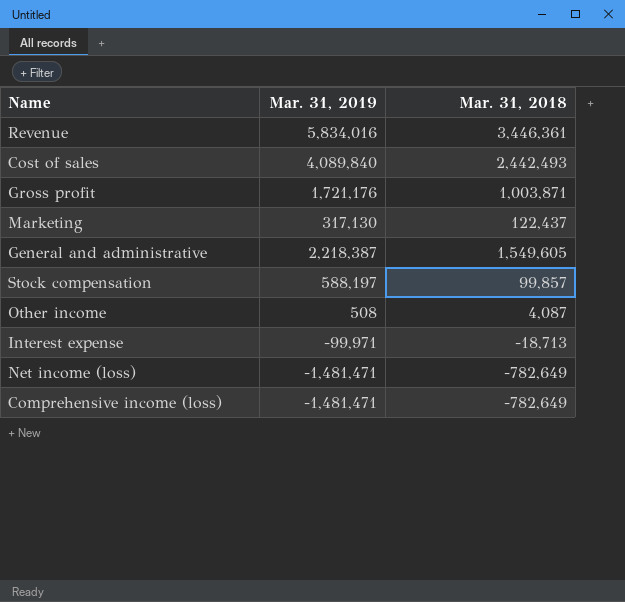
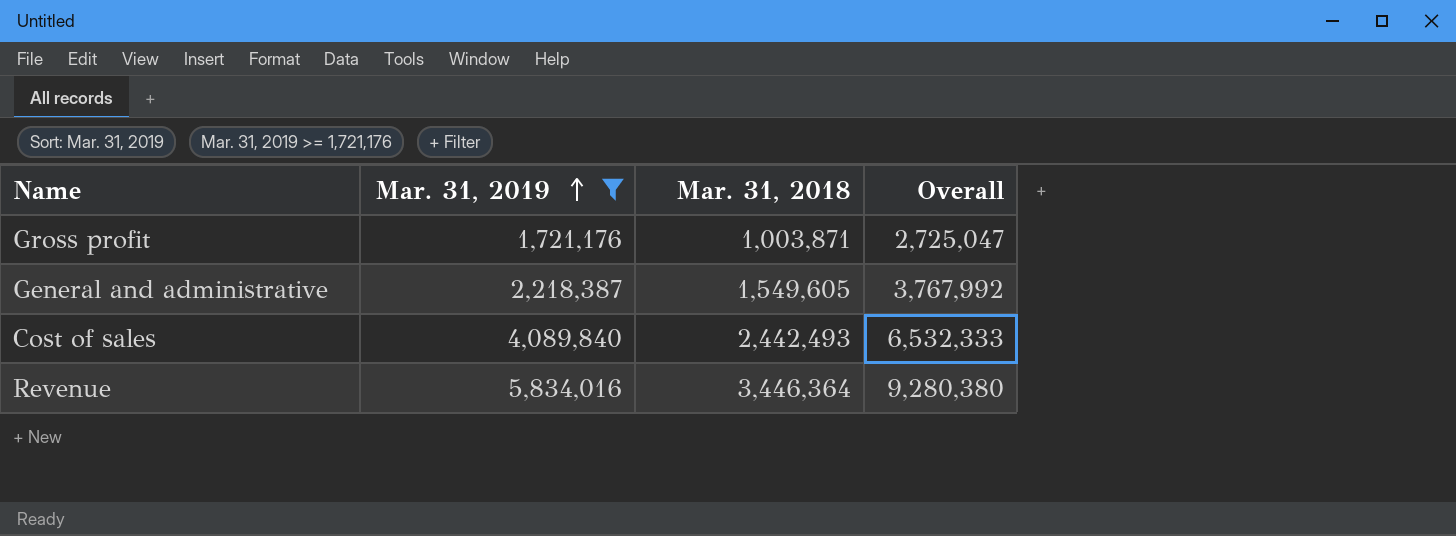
filter: none -> Mar. 31, 2019 >= 1,721,176
row order: none -> Mar. 31, 2019 ascending
column Overall | formula: none -> [Mar. 31, 2019] + [Mar. 31, 2018]
Revenue | Mar. 31, 2018: 3,446,361 -> 3,446,364

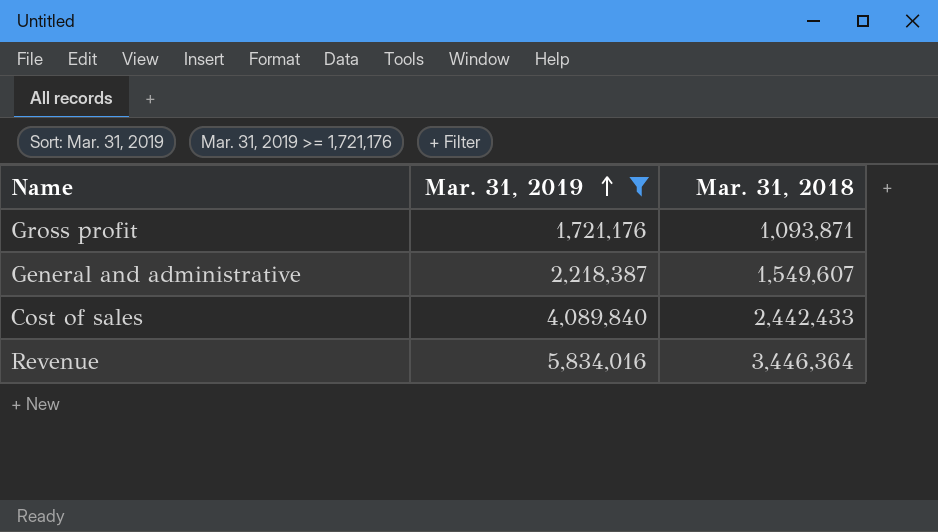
column Overall | formula: [Mar. 31, 2019] + [Mar. 31, 2018] -> none
Gross profit | Mar. 31, 2018: 1,003,871 -> 1,093,871
General and administrative | Mar. 31, 2018: 1,549,605 -> 1,549,607
Cost of sales | Mar. 31, 2018: 2,442,493 -> 2,442,433

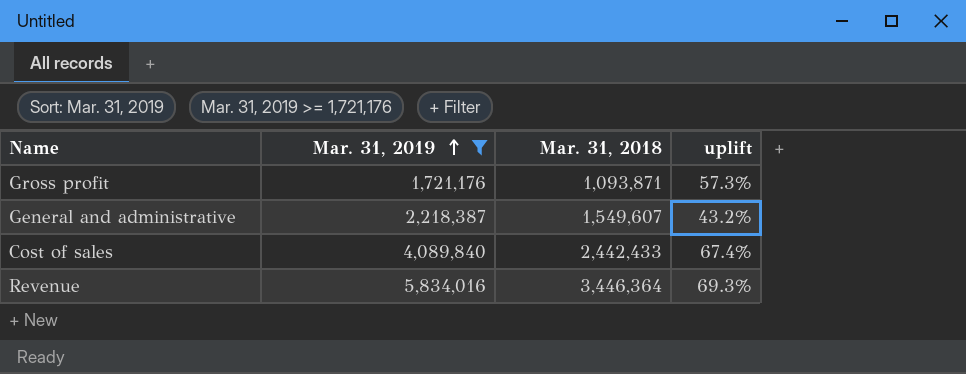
column uplift | formula: none -> ([Mar. 31, 2019] - [Mar. 31, 2018]) / [Mar. 31, 2018]

